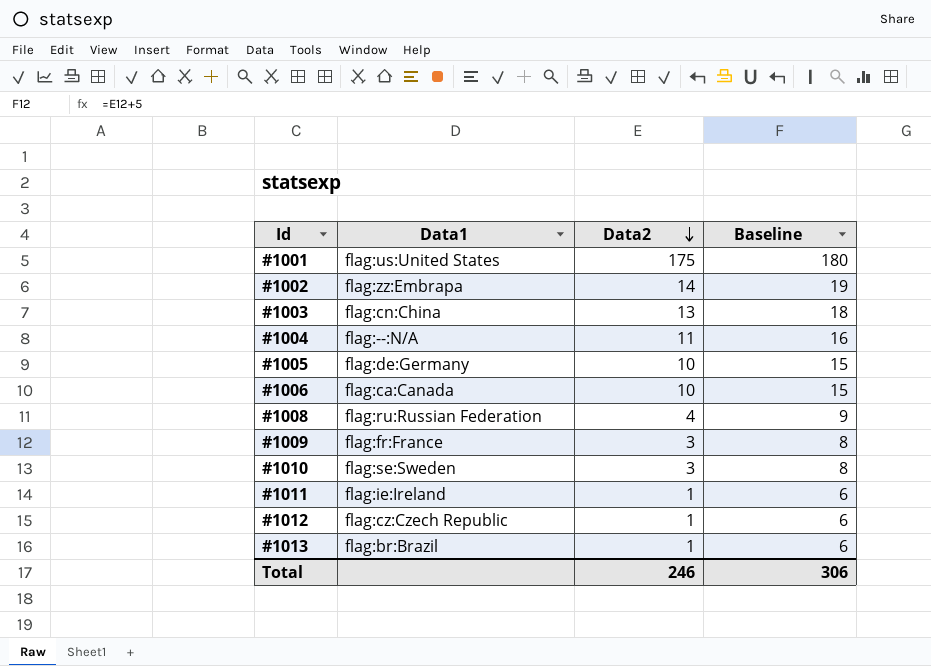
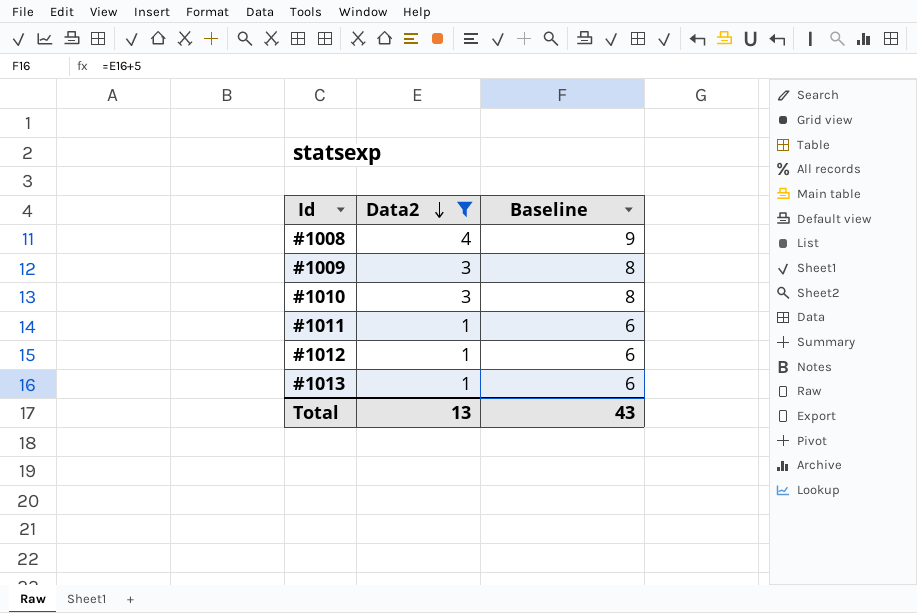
filter: none -> Data2 <= 4
column Data1 | position: 2 -> none
Total | Data2: 246 -> 13
Total | Baseline: 306 -> 43

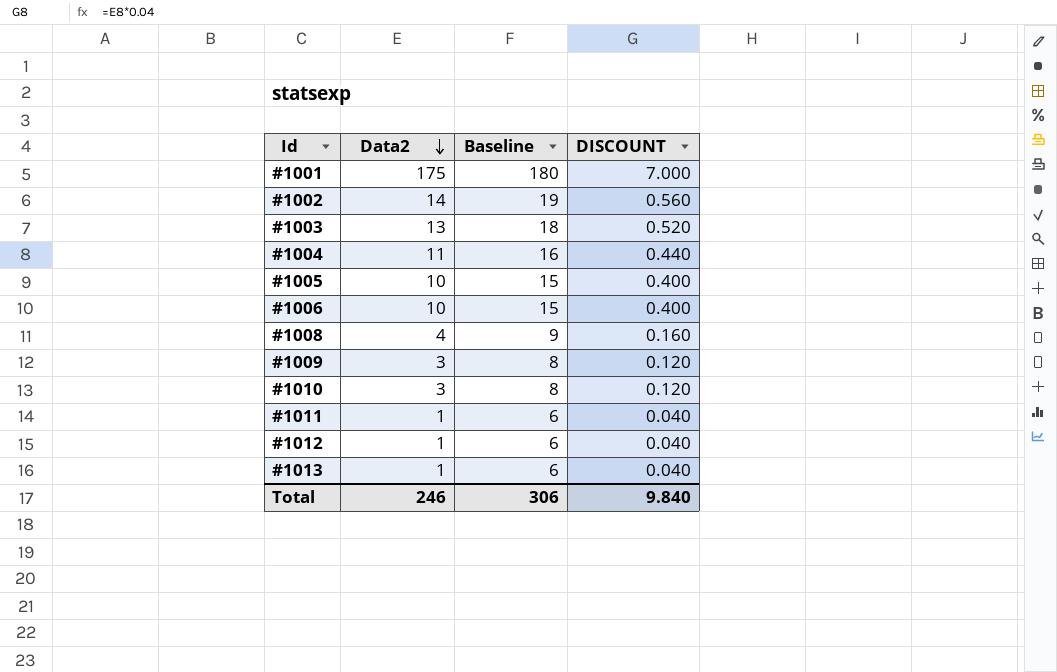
filter: Data2 <= 4 -> none
column DISCOUNT | formula: none -> [Data2] * 0.04
Total | Data2: 13 -> 246
Total | Baseline: 43 -> 306

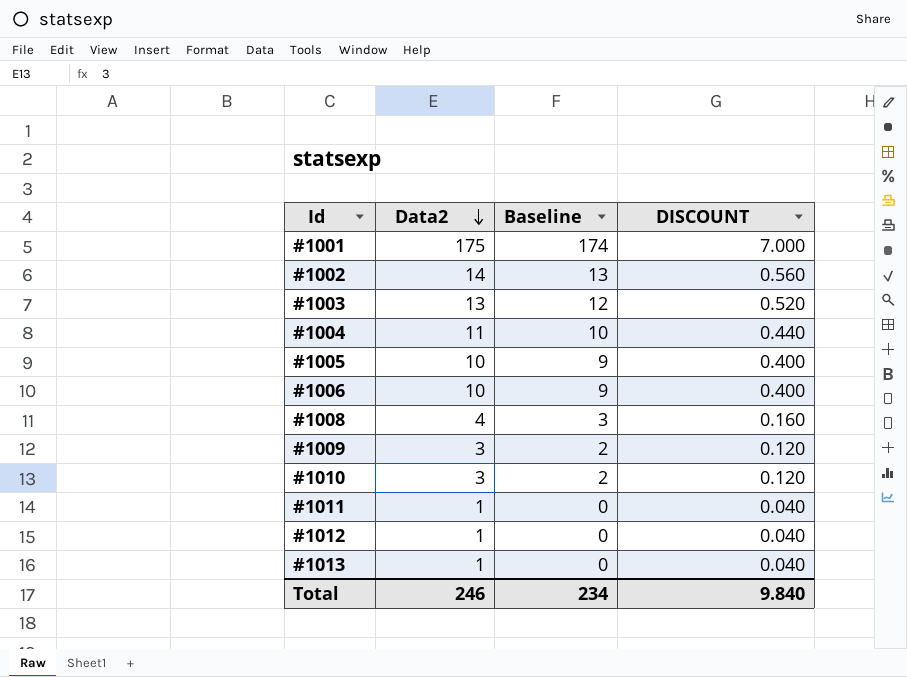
column Baseline | formula: [Data2] + 5 -> [Data2] - 1
Total | Baseline: 306 -> 234

